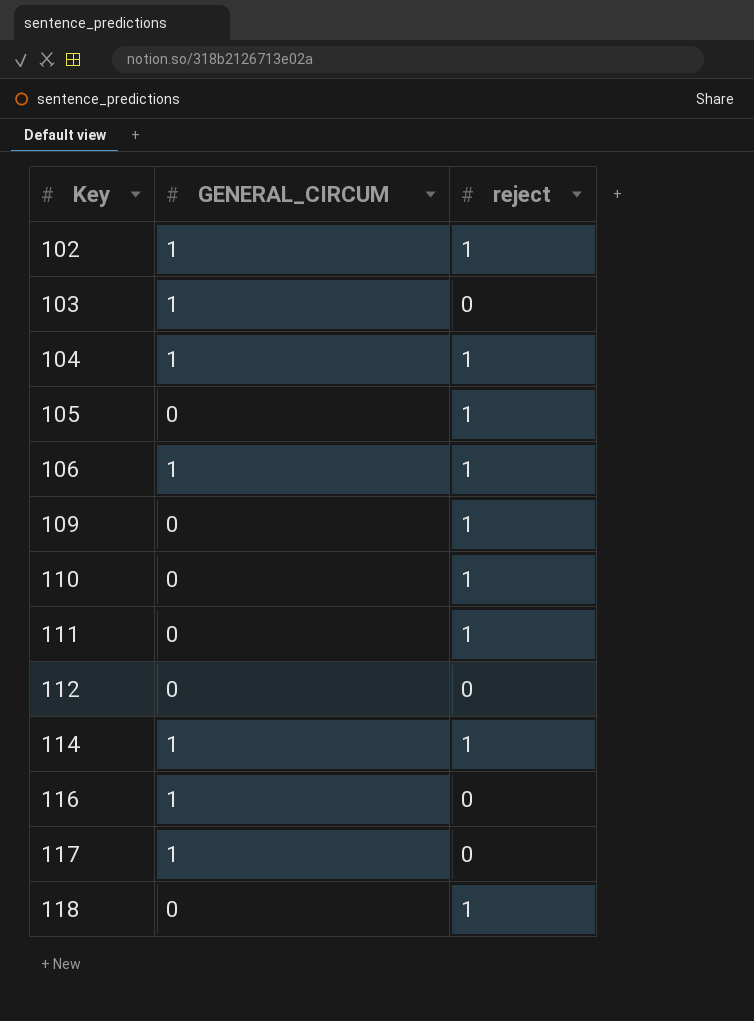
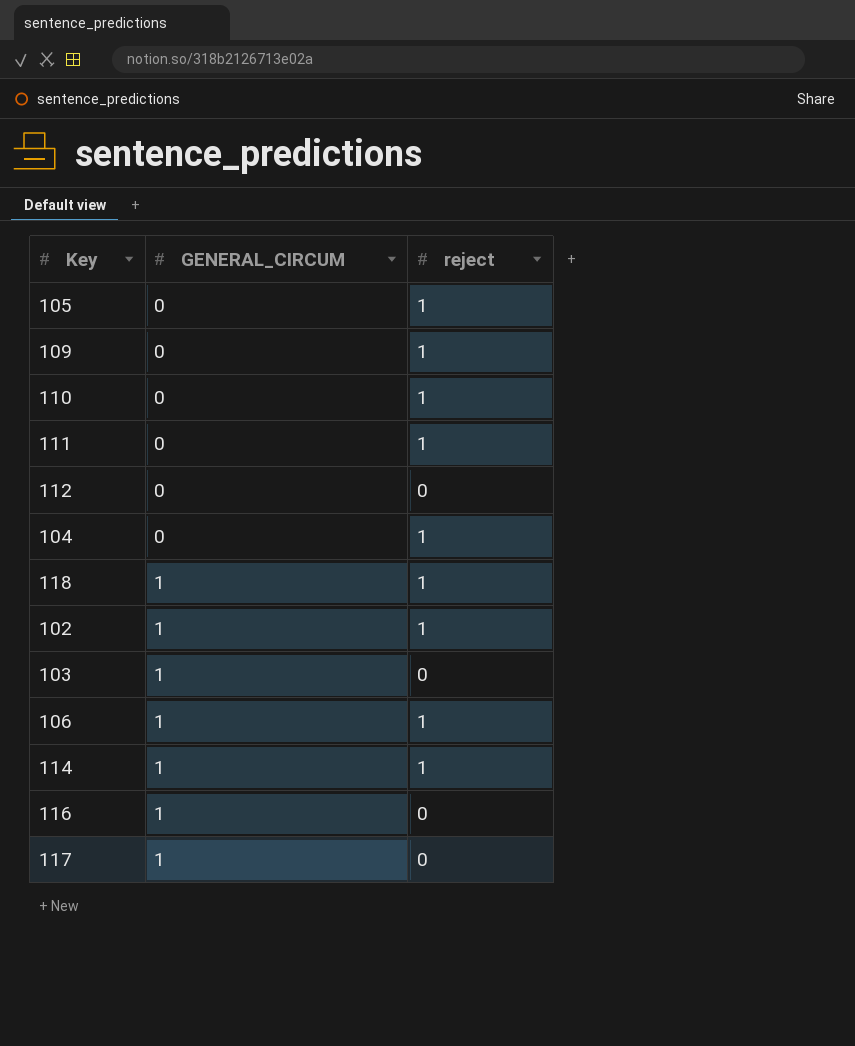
row order: Key ascending -> GENERAL_CIRCUM ascending
104 | GENERAL_CIRCUM: 1 -> 0
118 | GENERAL_CIRCUM: 0 -> 1

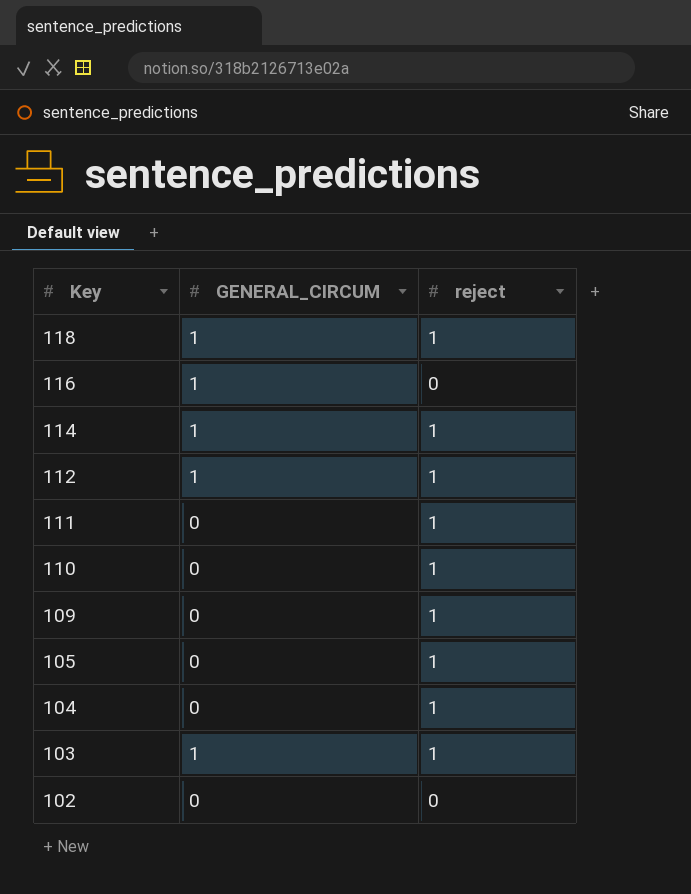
row order: GENERAL_CIRCUM ascending -> Key descending
row 106: 1 | 1 -> none
row 117: 1 | 0 -> none
112 | GENERAL_CIRCUM: 0 -> 1
112 | reject: 0 -> 1
103 | reject: 0 -> 1
102 | GENERAL_CIRCUM: 1 -> 0
102 | reject: 1 -> 0

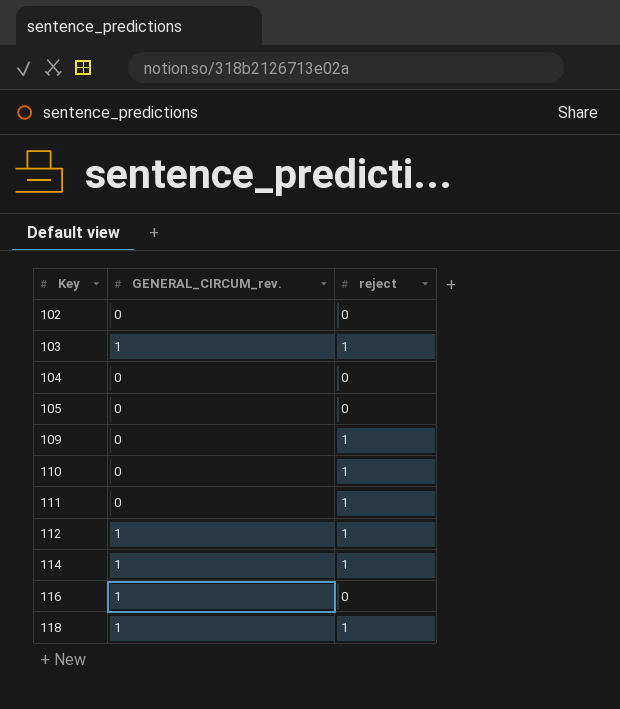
row order: Key descending -> Key ascending
column name: GENERAL_CIRCUM -> GENERAL_CIRCUM_rev.
104 | reject: 1 -> 0
105 | reject: 1 -> 0

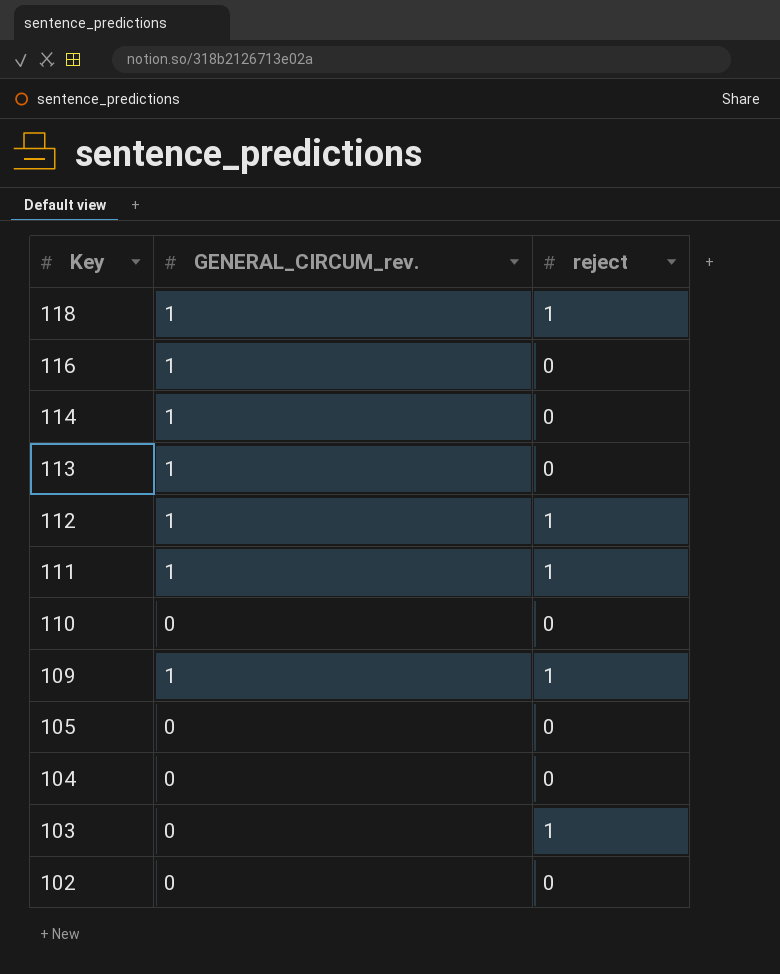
row order: Key ascending -> Key descending
114 | reject: 1 -> 0
row 113: none -> 1 | 0
111 | GENERAL_CIRCUM_rev.: 0 -> 1
110 | reject: 1 -> 0
109 | GENERAL_CIRCUM_rev.: 0 -> 1
103 | GENERAL_CIRCUM_rev.: 1 -> 0

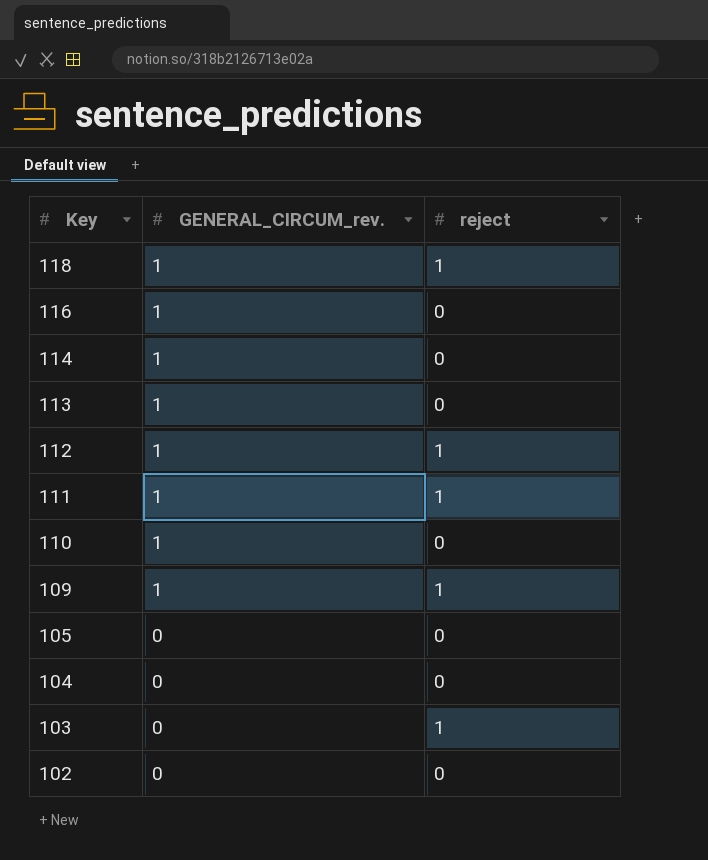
110 | GENERAL_CIRCUM_rev.: 0 -> 1

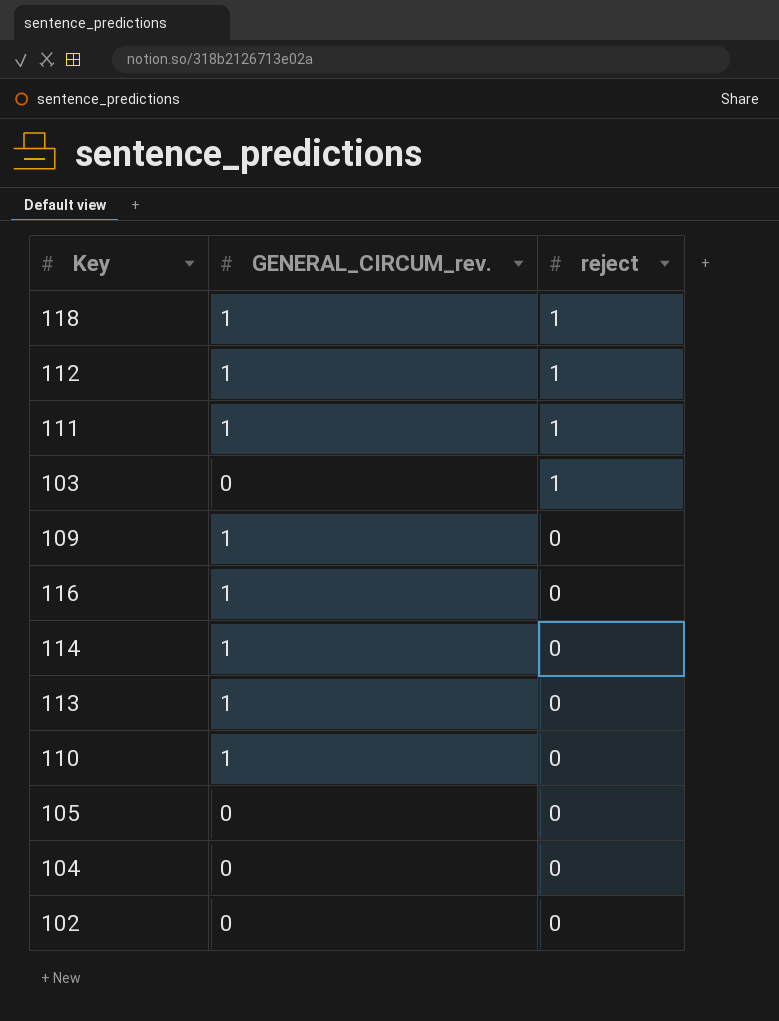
row order: Key descending -> reject descending
109 | reject: 1 -> 0

